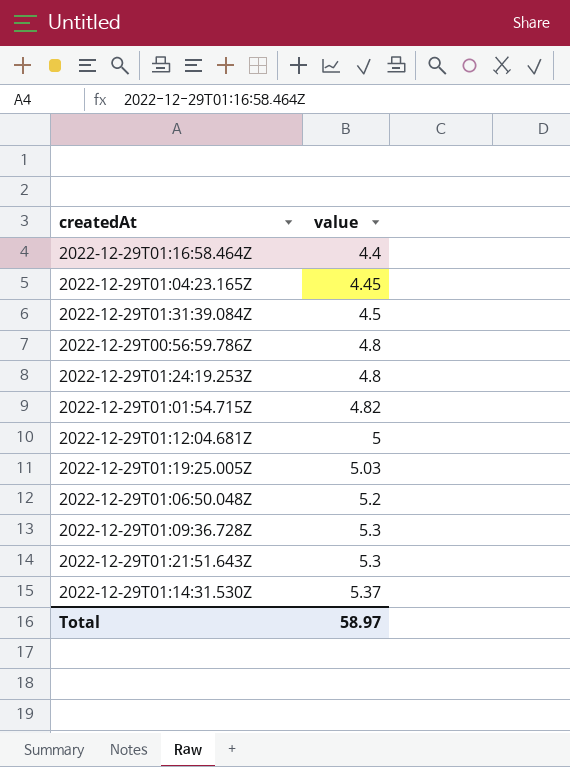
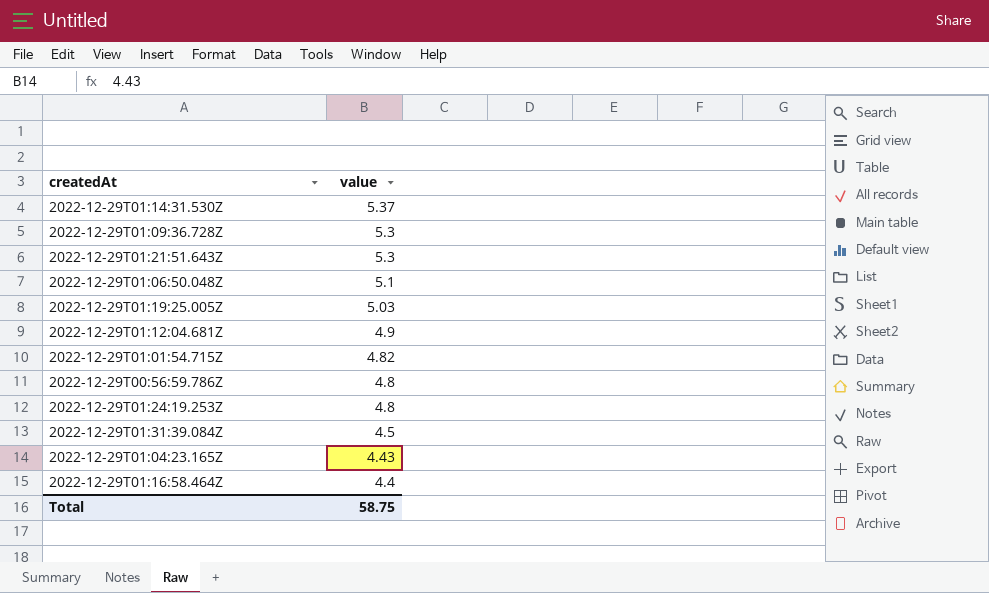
row order: value ascending -> value descending
2022-12-29T01:06:50.048Z | value: 5.2 -> 5.1
2022-12-29T01:12:04.681Z | value: 5 -> 4.9
2022-12-29T01:04:23.165Z | value: 4.45 -> 4.43
Total | value: 58.97 -> 58.75

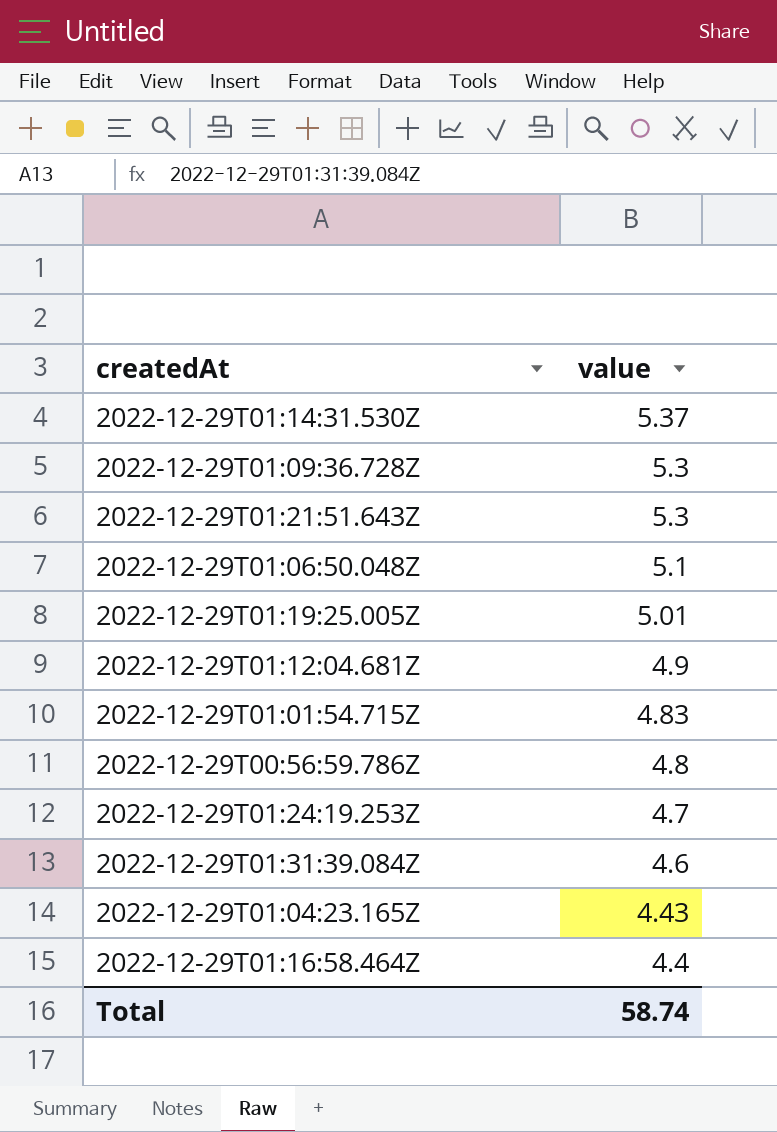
2022-12-29T01:19:25.005Z | value: 5.03 -> 5.01
2022-12-29T01:01:54.715Z | value: 4.82 -> 4.83
2022-12-29T01:24:19.253Z | value: 4.8 -> 4.7
2022-12-29T01:31:39.084Z | value: 4.5 -> 4.6
Total | value: 58.75 -> 58.74

